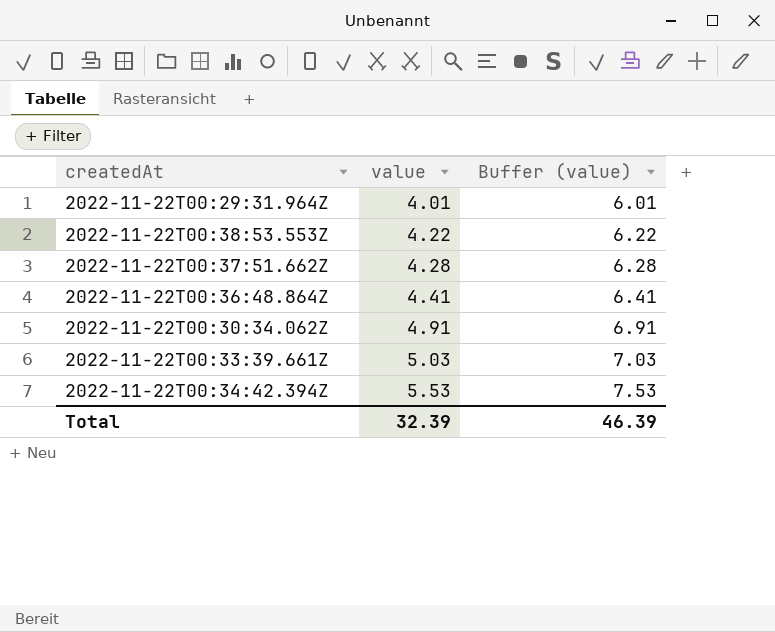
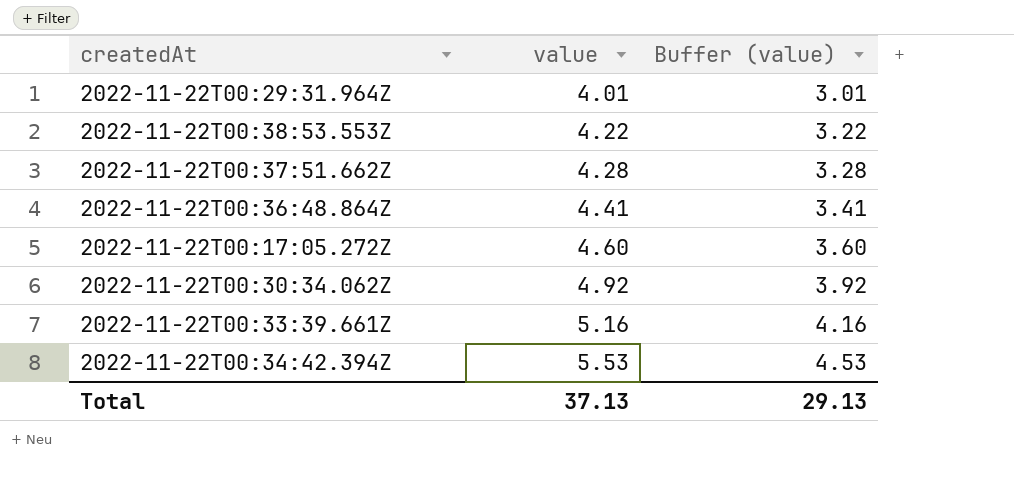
column Buffer (value) | formula: [value] + 2 -> [value] - 1
row 2022-11-22T00:17:05.272Z: none -> 4.60 | 3.60
2022-11-22T00:30:34.062Z | value: 4.91 -> 4.92
2022-11-22T00:33:39.661Z | value: 5.03 -> 5.16
Total | value: 32.39 -> 37.13
Total | Buffer (value): 46.39 -> 29.13

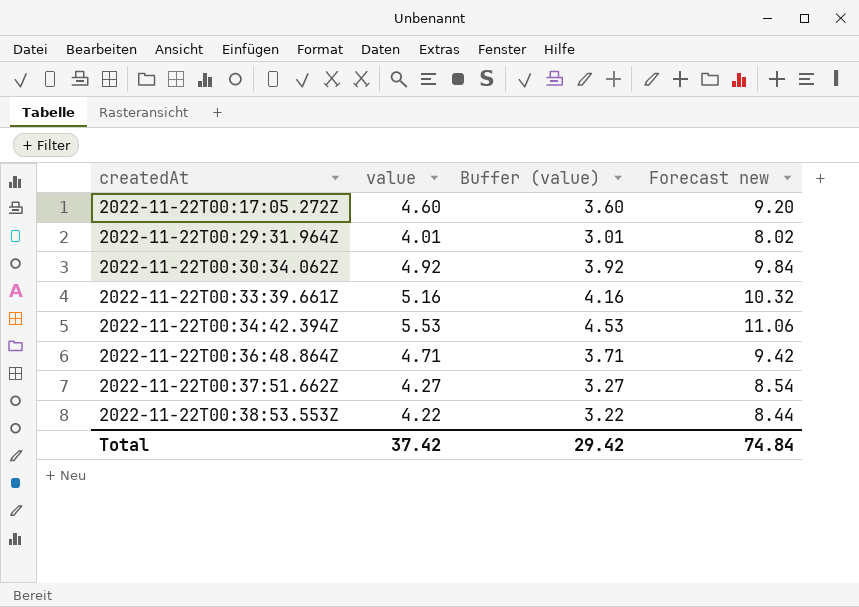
row order: value ascending -> createdAt ascending
column Forecast new | formula: none -> [value] * 2
2022-11-22T00:36:48.864Z | value: 4.41 -> 4.71
2022-11-22T00:36:48.864Z | Buffer (value): 3.41 -> 3.71
2022-11-22T00:37:51.662Z | value: 4.28 -> 4.27
2022-11-22T00:37:51.662Z | Buffer (value): 3.28 -> 3.27
Total | value: 37.13 -> 37.42
Total | Buffer (value): 29.13 -> 29.42

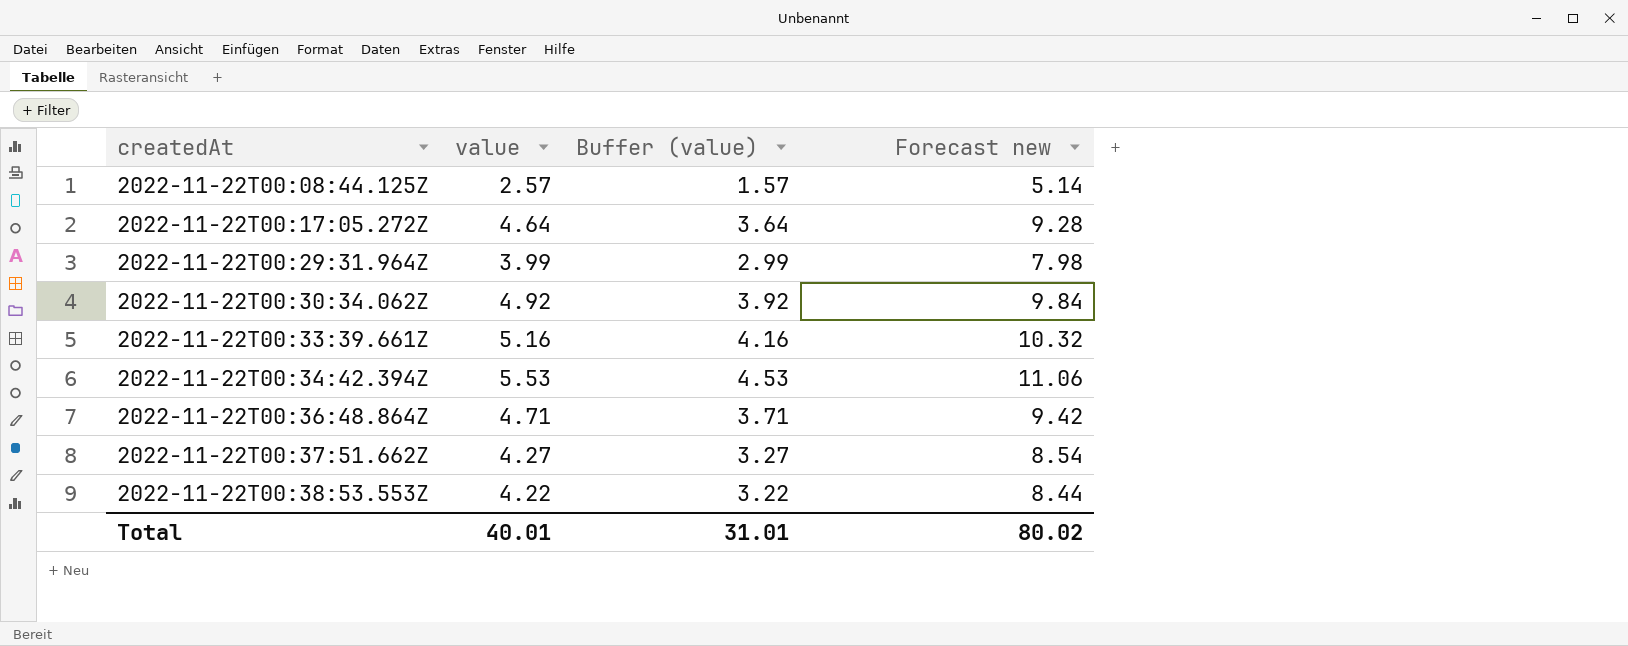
row 2022-11-22T00:08:44.125Z: none -> 2.57 | 1.57 | 5.14
2022-11-22T00:17:05.272Z | value: 4.60 -> 4.64
2022-11-22T00:17:05.272Z | Buffer (value): 3.60 -> 3.64
2022-11-22T00:17:05.272Z | Forecast new: 9.20 -> 9.28
2022-11-22T00:29:31.964Z | value: 4.01 -> 3.99
2022-11-22T00:29:31.964Z | Buffer (value): 3.01 -> 2.99
2022-11-22T00:29:31.964Z | Forecast new: 8.02 -> 7.98
Total | value: 37.42 -> 40.01
Total | Buffer (value): 29.42 -> 31.01
Total | Forecast new: 74.84 -> 80.02

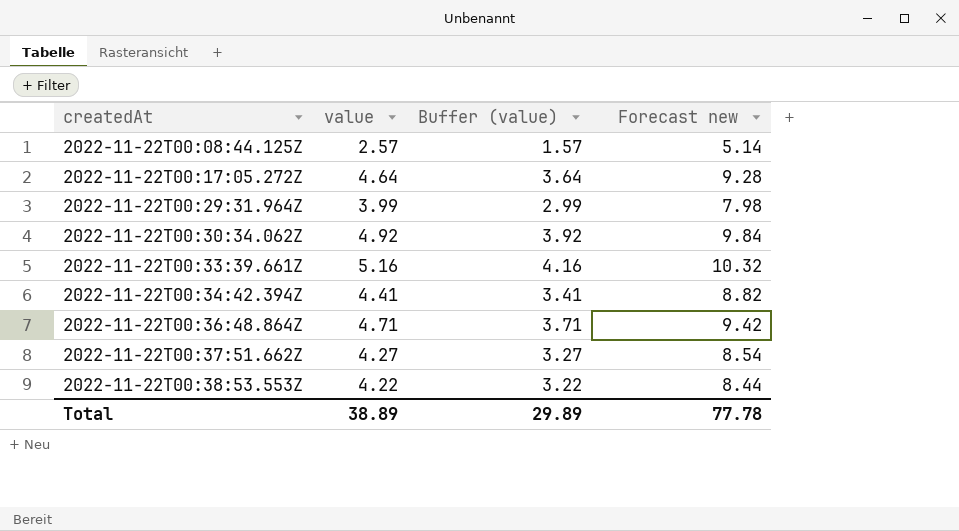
2022-11-22T00:34:42.394Z | value: 5.53 -> 4.41
2022-11-22T00:34:42.394Z | Buffer (value): 4.53 -> 3.41
2022-11-22T00:34:42.394Z | Forecast new: 11.06 -> 8.82
Total | value: 40.01 -> 38.89
Total | Buffer (value): 31.01 -> 29.89
Total | Forecast new: 80.02 -> 77.78

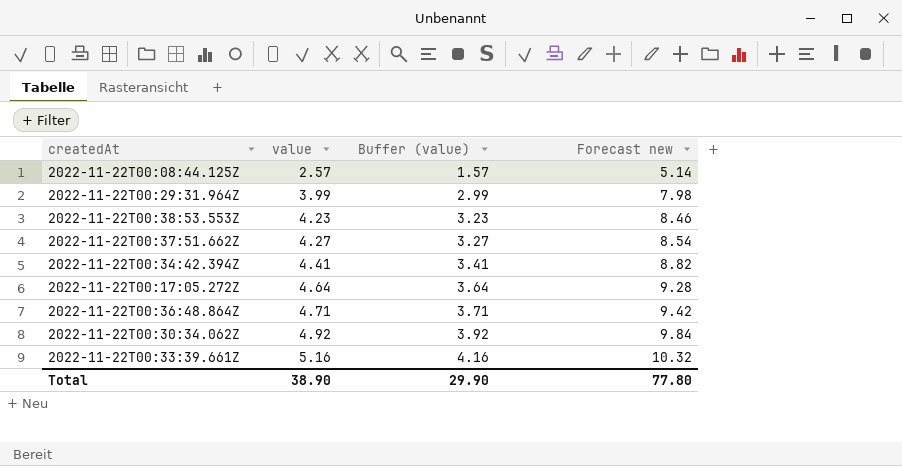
row order: createdAt ascending -> value ascending
2022-11-22T00:38:53.553Z | value: 4.22 -> 4.23
2022-11-22T00:38:53.553Z | Buffer (value): 3.22 -> 3.23
2022-11-22T00:38:53.553Z | Forecast new: 8.44 -> 8.46
Total | value: 38.89 -> 38.90
Total | Buffer (value): 29.89 -> 29.90
Total | Forecast new: 77.78 -> 77.80

